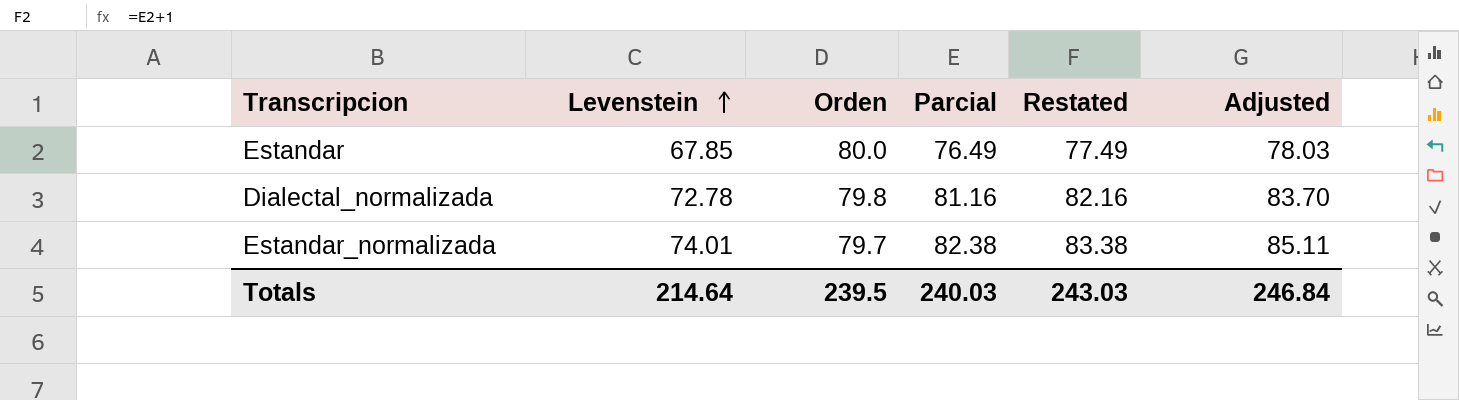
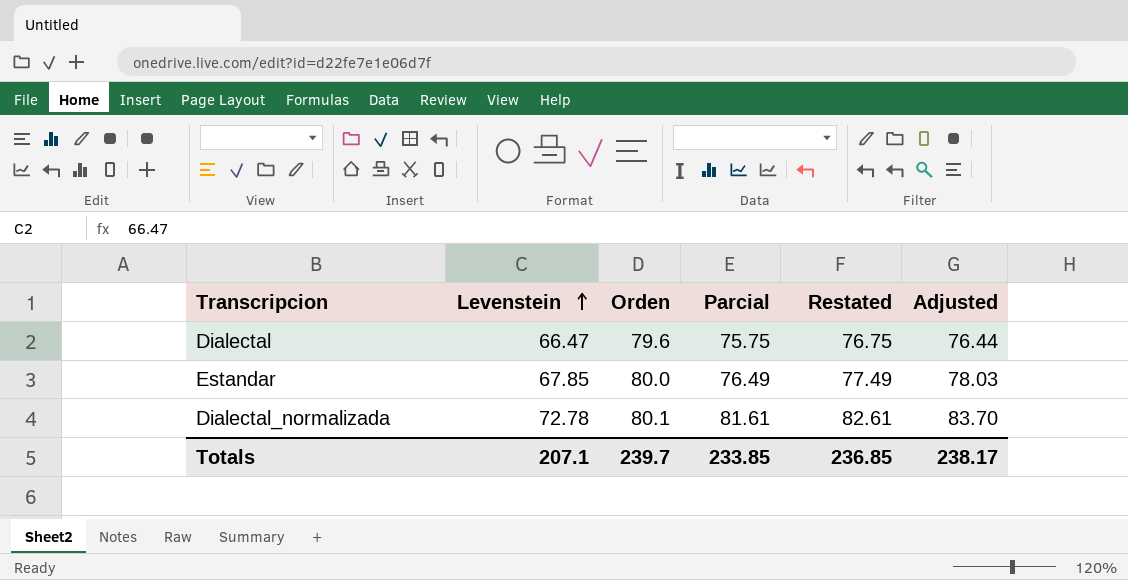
row Estandar_normalizada: 74.01 | 79.7 | 82.38 | 83.38 | 85.11 -> none
row Dialectal: none -> 66.47 | 79.6 | 75.75 | 76.75 | 76.44
Dialectal_normalizada | Orden: 79.8 -> 80.1
Dialectal_normalizada | Parcial: 81.16 -> 81.61
Dialectal_normalizada | Restated: 82.16 -> 82.61
Totals | Levenstein: 214.64 -> 207.1
Totals | Orden: 239.5 -> 239.7
Totals | Parcial: 240.03 -> 233.85
Totals | Restated: 243.03 -> 236.85
Totals | Adjusted: 246.84 -> 238.17

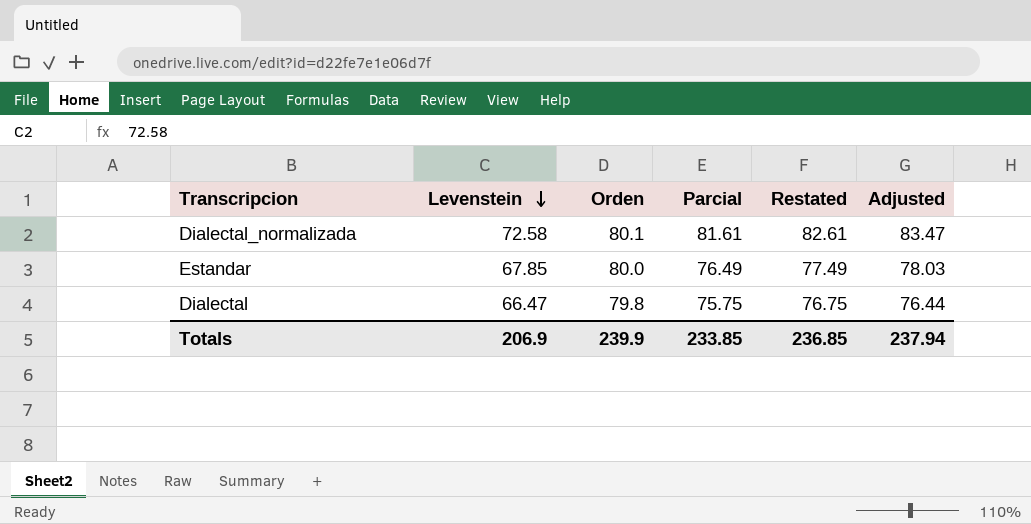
row order: Levenstein ascending -> Levenstein descending
Dialectal_normalizada | Levenstein: 72.78 -> 72.58
Dialectal_normalizada | Adjusted: 83.70 -> 83.47
Dialectal | Orden: 79.6 -> 79.8
Totals | Levenstein: 207.1 -> 206.9
Totals | Orden: 239.7 -> 239.9
Totals | Adjusted: 238.17 -> 237.94

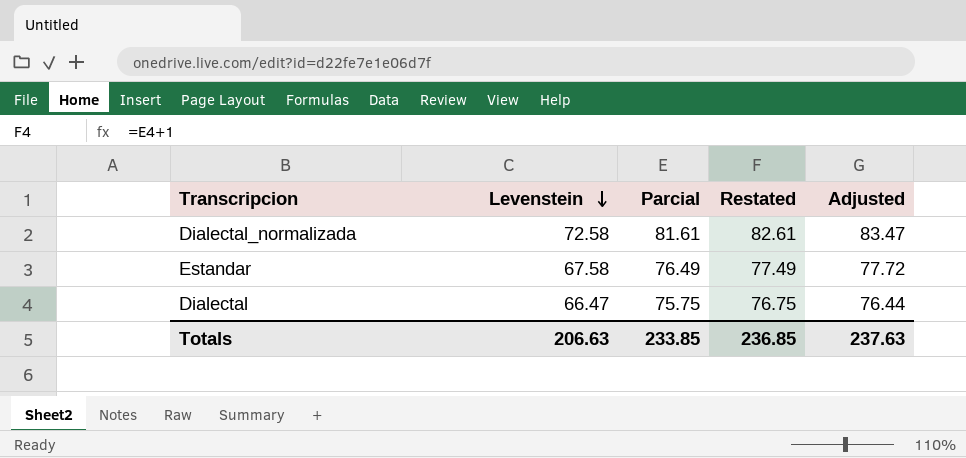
column Orden | position: 3 -> none
Estandar | Levenstein: 67.85 -> 67.58
Estandar | Adjusted: 78.03 -> 77.72
Totals | Levenstein: 206.9 -> 206.63
Totals | Adjusted: 237.94 -> 237.63

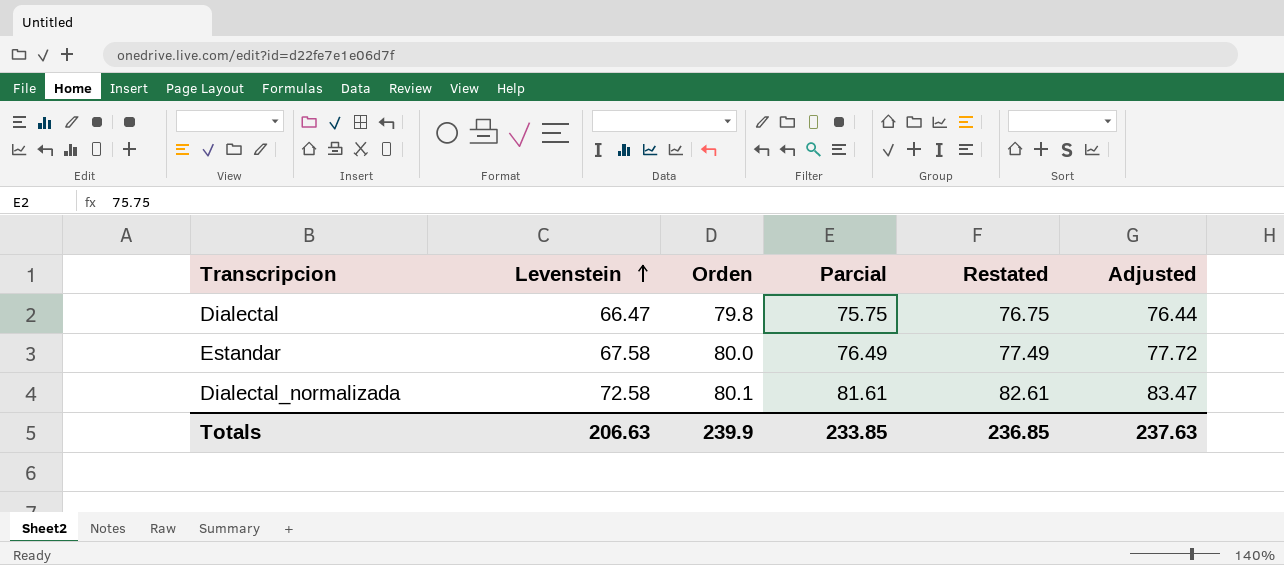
row order: Levenstein descending -> Levenstein ascending
column Orden | position: none -> 3

